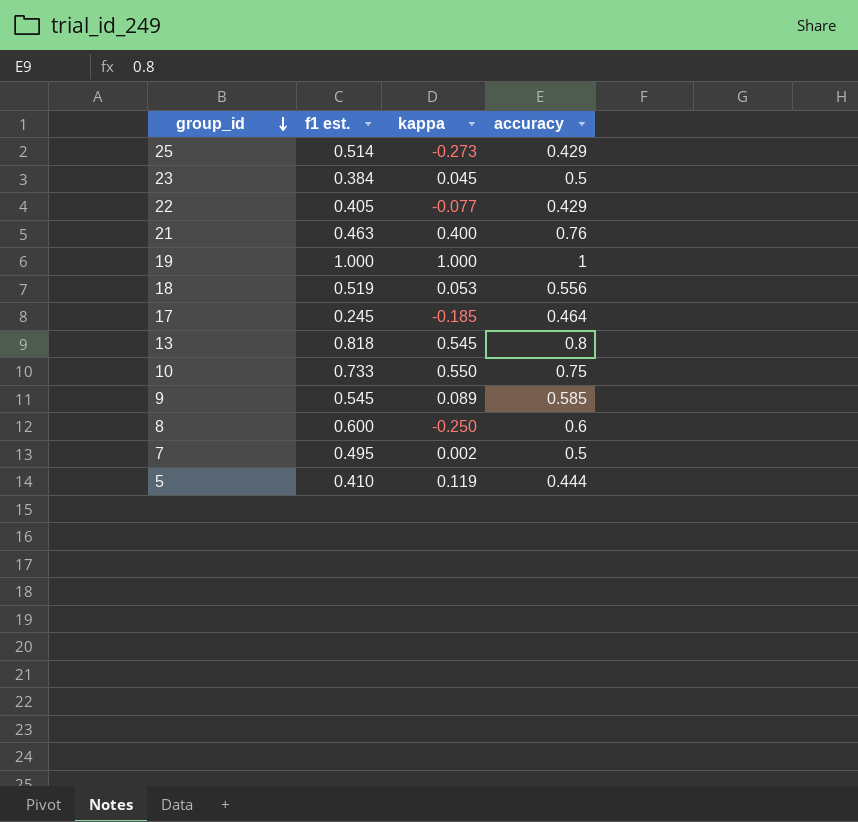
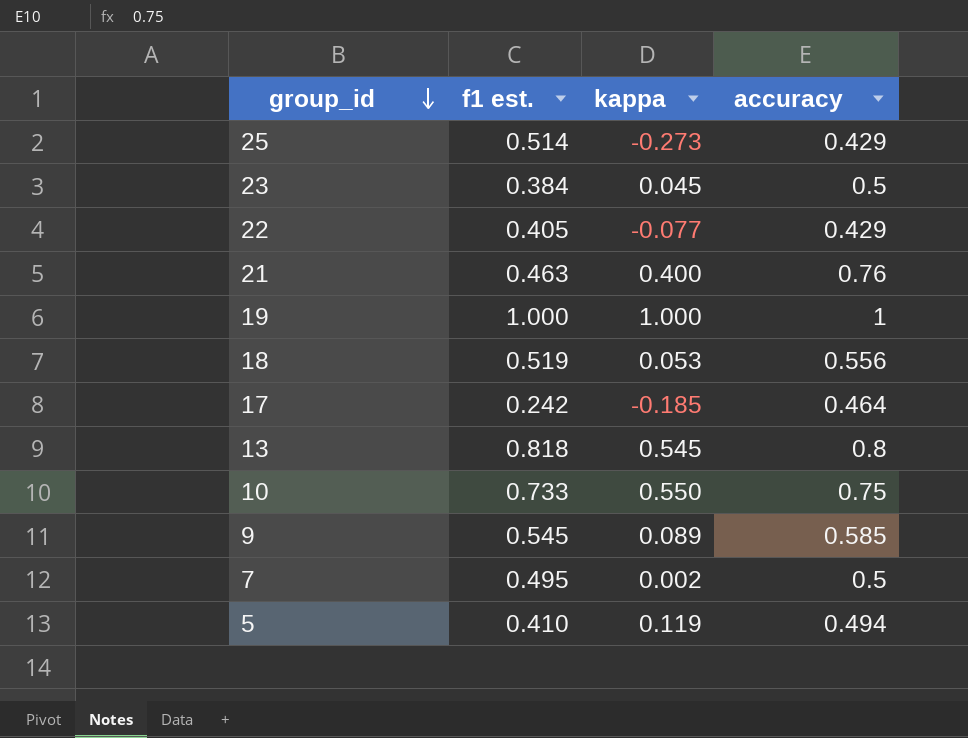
row 8: 0.600 | -0.250 | 0.6 -> none
17 | f1 est.: 0.245 -> 0.242
5 | accuracy: 0.444 -> 0.494

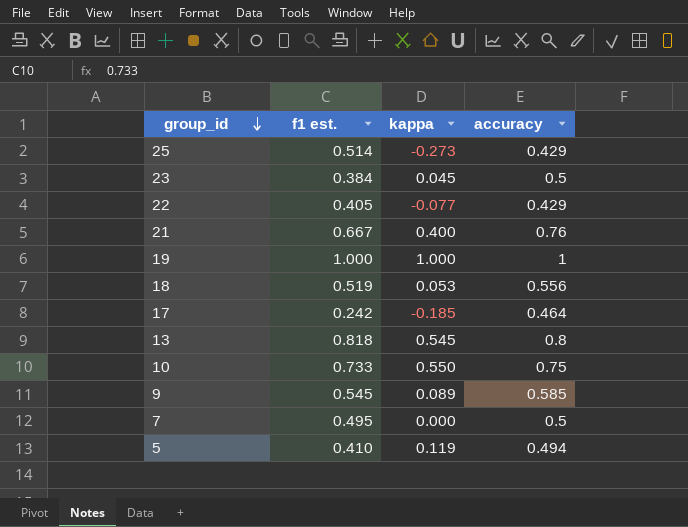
21 | f1 est.: 0.463 -> 0.667
7 | kappa: 0.002 -> 0.000

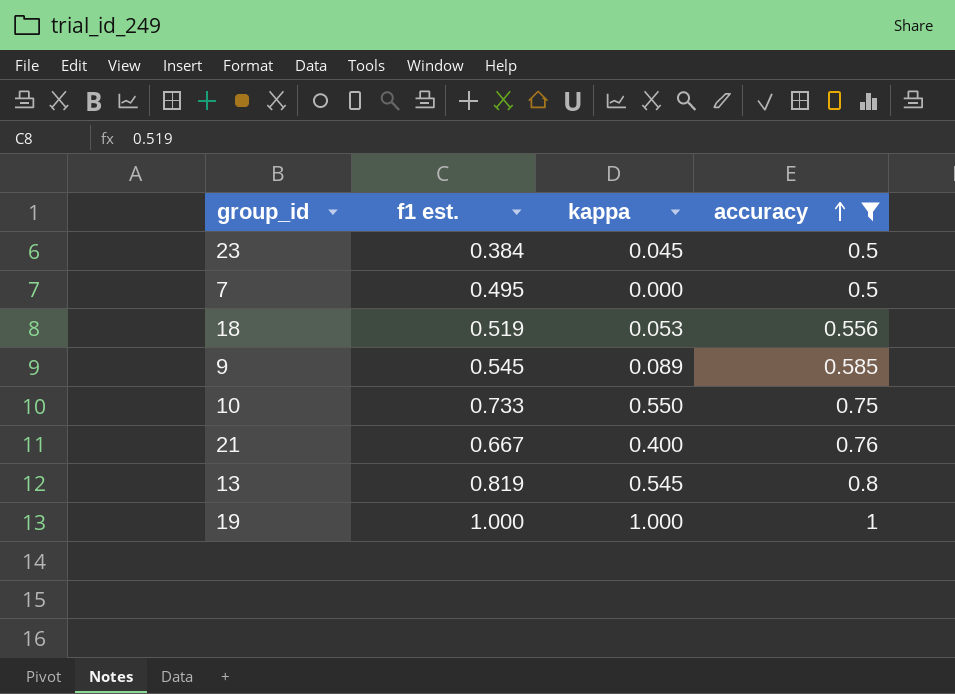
filter: none -> accuracy >= 0.5
row order: group_id descending -> accuracy ascending
13 | f1 est.: 0.818 -> 0.819

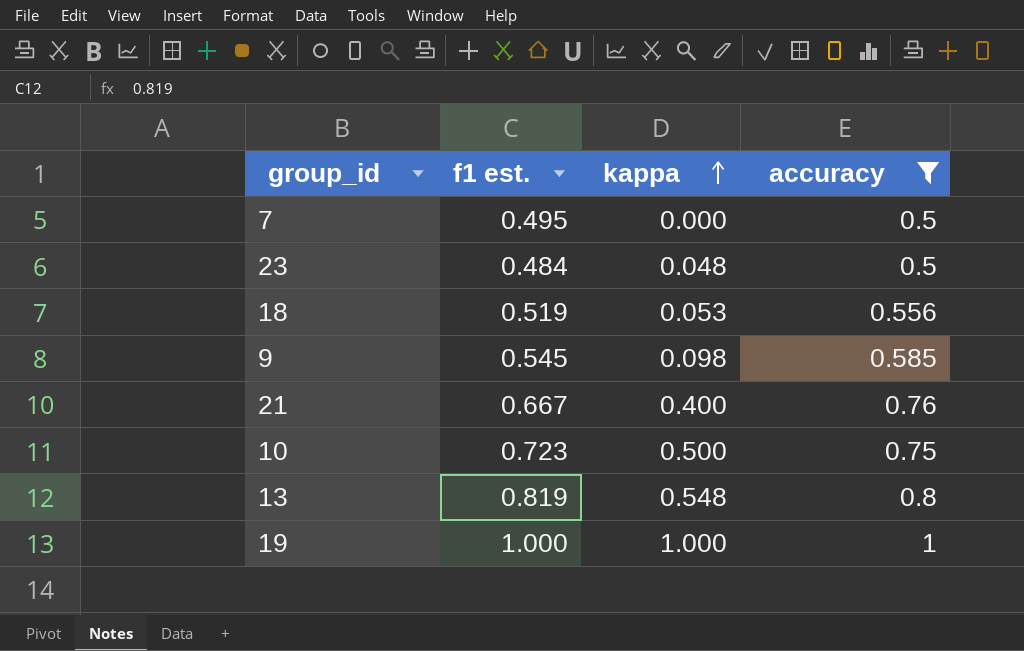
row order: accuracy ascending -> kappa ascending
23 | f1 est.: 0.384 -> 0.484
23 | kappa: 0.045 -> 0.048
9 | kappa: 0.089 -> 0.098
10 | f1 est.: 0.733 -> 0.723
10 | kappa: 0.550 -> 0.500
13 | kappa: 0.545 -> 0.548

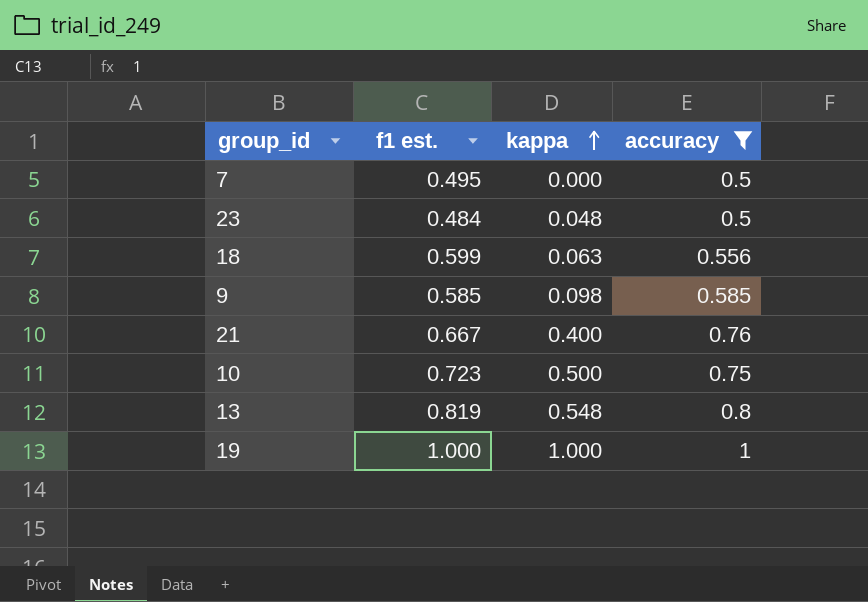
18 | f1 est.: 0.519 -> 0.599
18 | kappa: 0.053 -> 0.063
9 | f1 est.: 0.545 -> 0.585

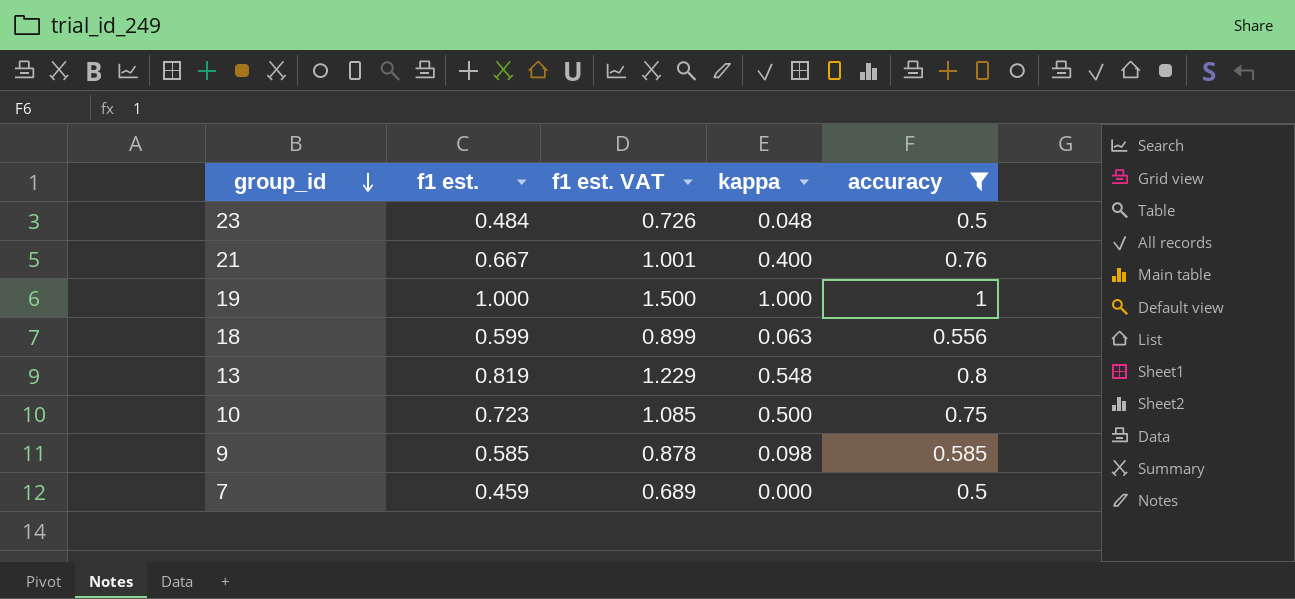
row order: kappa ascending -> group_id descending
column f1 est. VAT | formula: none -> [f1 est.] * 1.5
7 | f1 est.: 0.495 -> 0.459

